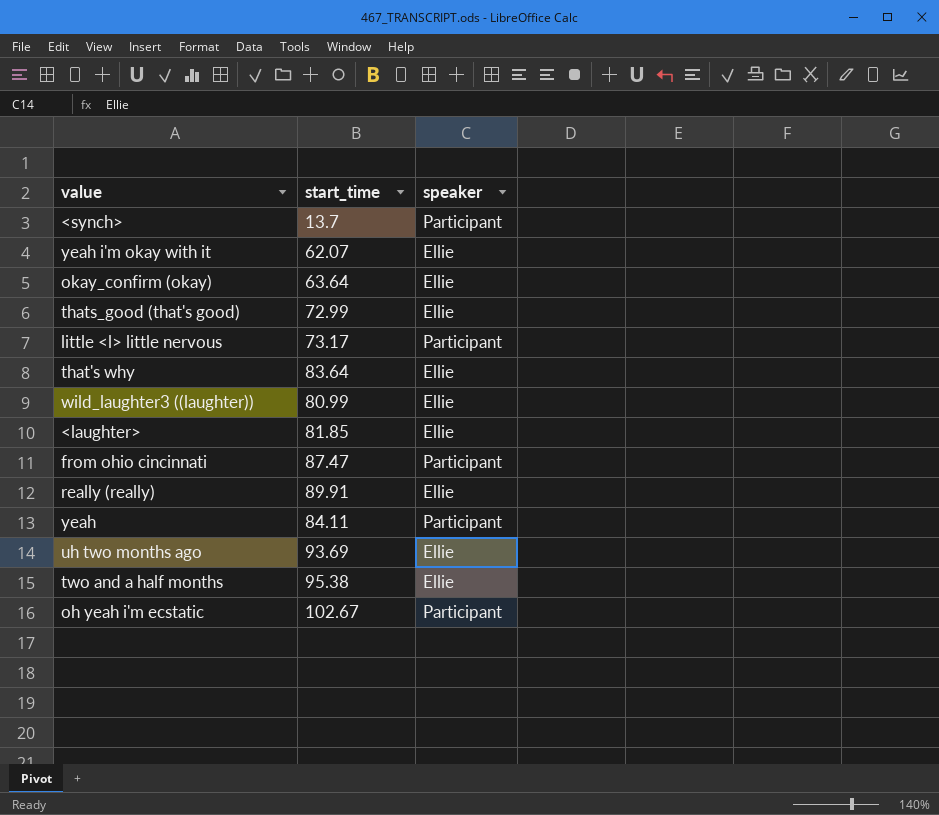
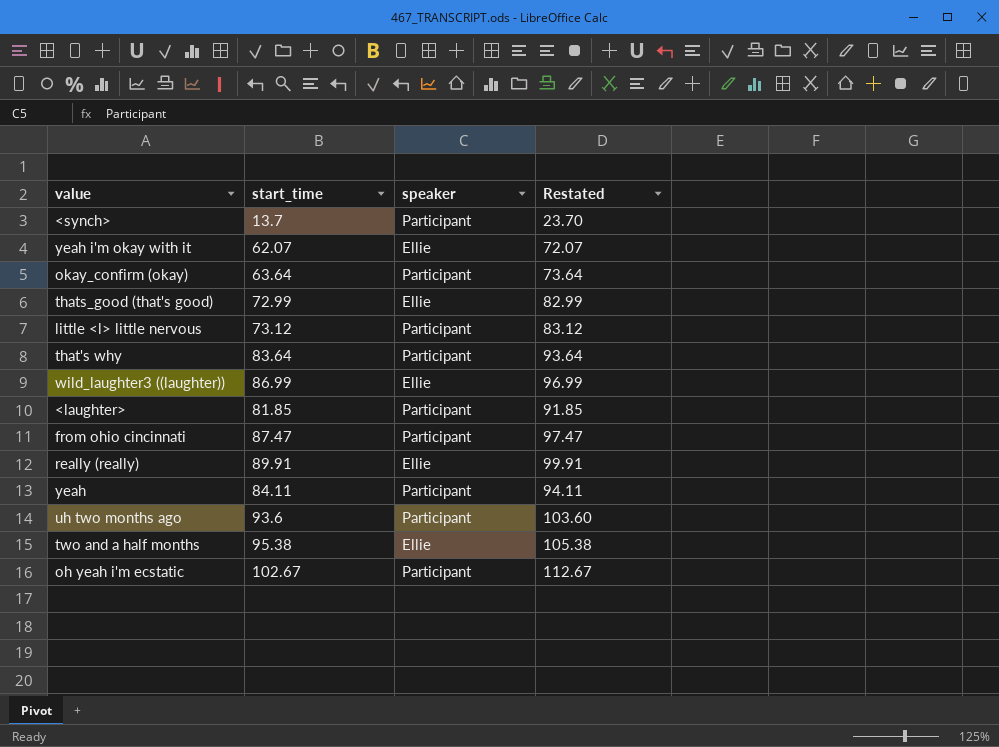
column Restated | formula: none -> [start_time] + 10
okay_confirm (okay) | speaker: Ellie -> Participant
little <l> little nervous | start_time: 73.17 -> 73.12
that's why | speaker: Ellie -> Participant
wild_laughter3 ((laughter)) | start_time: 80.99 -> 86.99
<laughter> | speaker: Ellie -> Participant
uh two months ago | start_time: 93.69 -> 93.6
uh two months ago | speaker: Ellie -> Participant

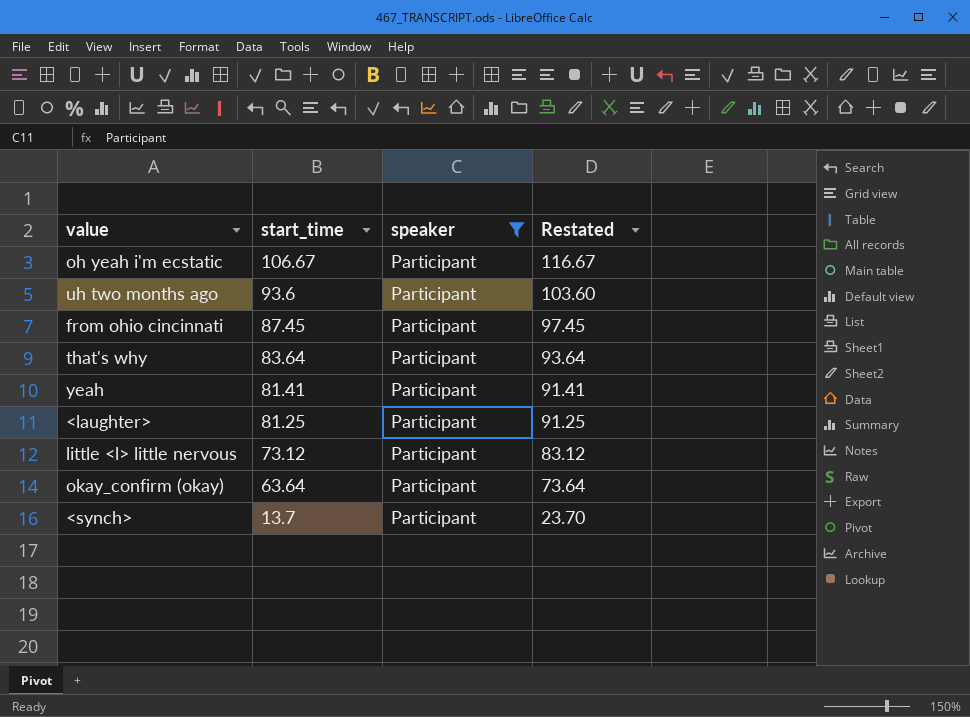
filter: none -> speaker = Participant
row order: none -> start_time descending
oh yeah i'm ecstatic | start_time: 102.67 -> 106.67
oh yeah i'm ecstatic | Restated: 112.67 -> 116.67
from ohio cincinnati | start_time: 87.47 -> 87.45
from ohio cincinnati | Restated: 97.47 -> 97.45
yeah | start_time: 84.11 -> 81.41
yeah | Restated: 94.11 -> 91.41
<laughter> | start_time: 81.85 -> 81.25
<laughter> | Restated: 91.85 -> 91.25

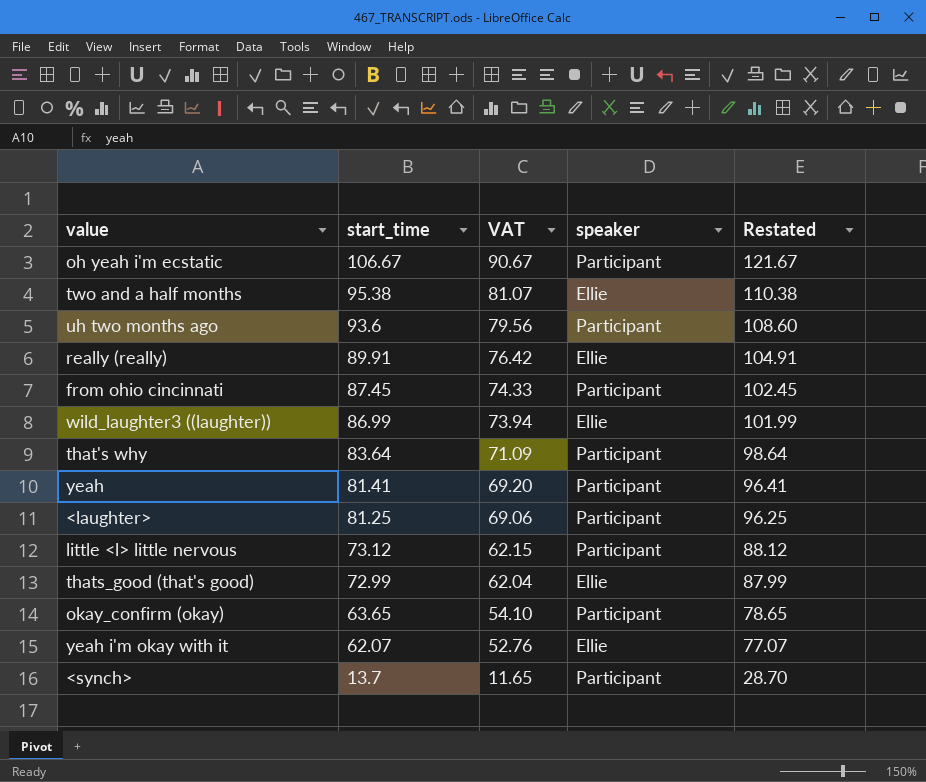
filter: speaker = Participant -> none
column VAT | formula: none -> [start_time] * 0.85
column Restated | formula: [start_time] + 10 -> [start_time] + 15
okay_confirm (okay) | start_time: 63.64 -> 63.65

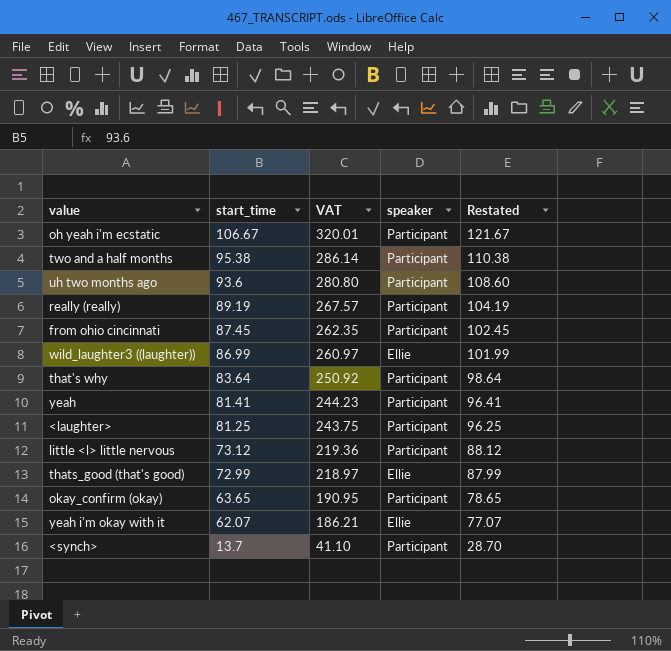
column VAT | formula: [start_time] * 0.85 -> [start_time] * 3
two and a half months | speaker: Ellie -> Participant
really (really) | start_time: 89.91 -> 89.19
really (really) | speaker: Ellie -> Participant
really (really) | Restated: 104.91 -> 104.19

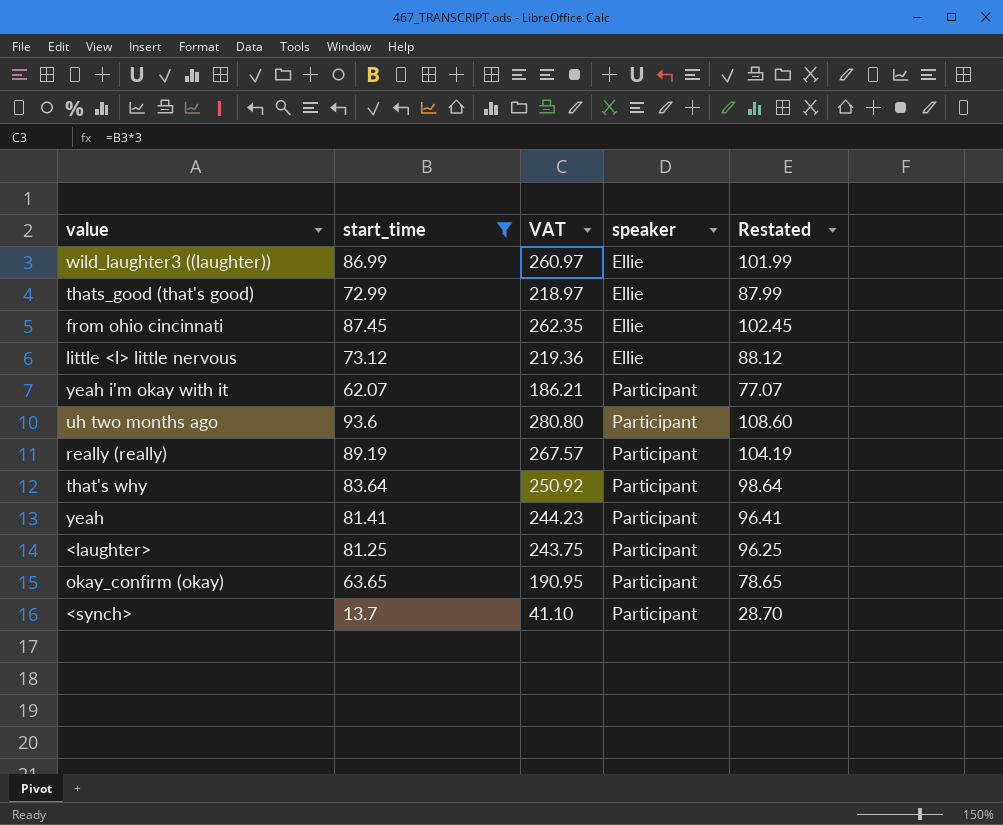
filter: none -> start_time <= 93.6
row order: start_time descending -> speaker ascending
from ohio cincinnati | speaker: Participant -> Ellie
little <l> little nervous | speaker: Participant -> Ellie
yeah i'm okay with it | speaker: Ellie -> Participant

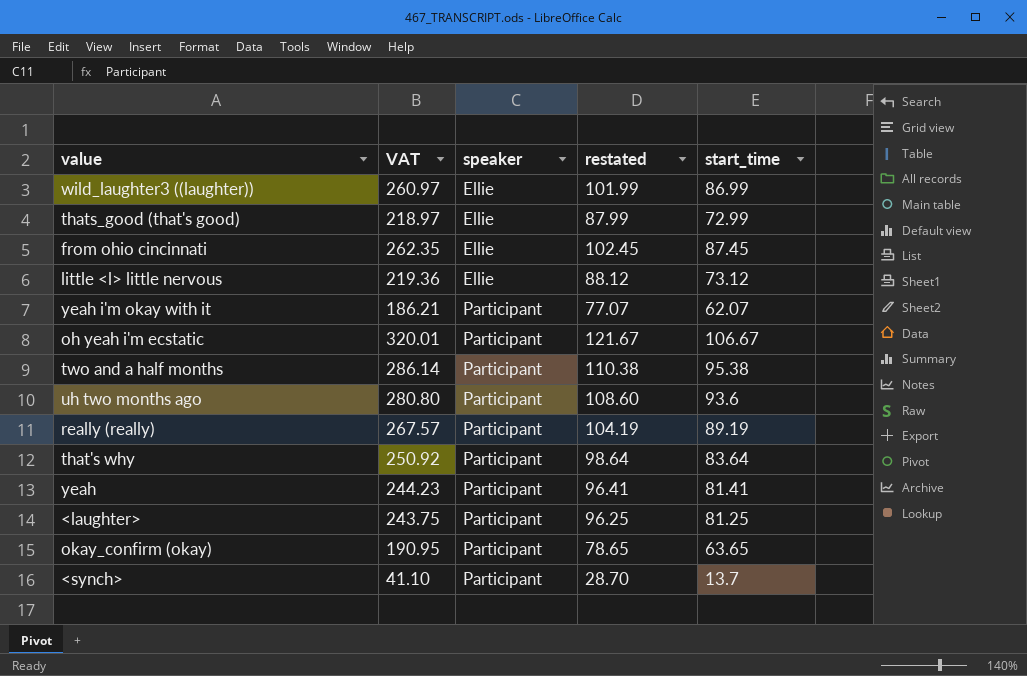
filter: start_time <= 93.6 -> none
column name: Restated -> restated
column start_time | position: 2 -> 5

